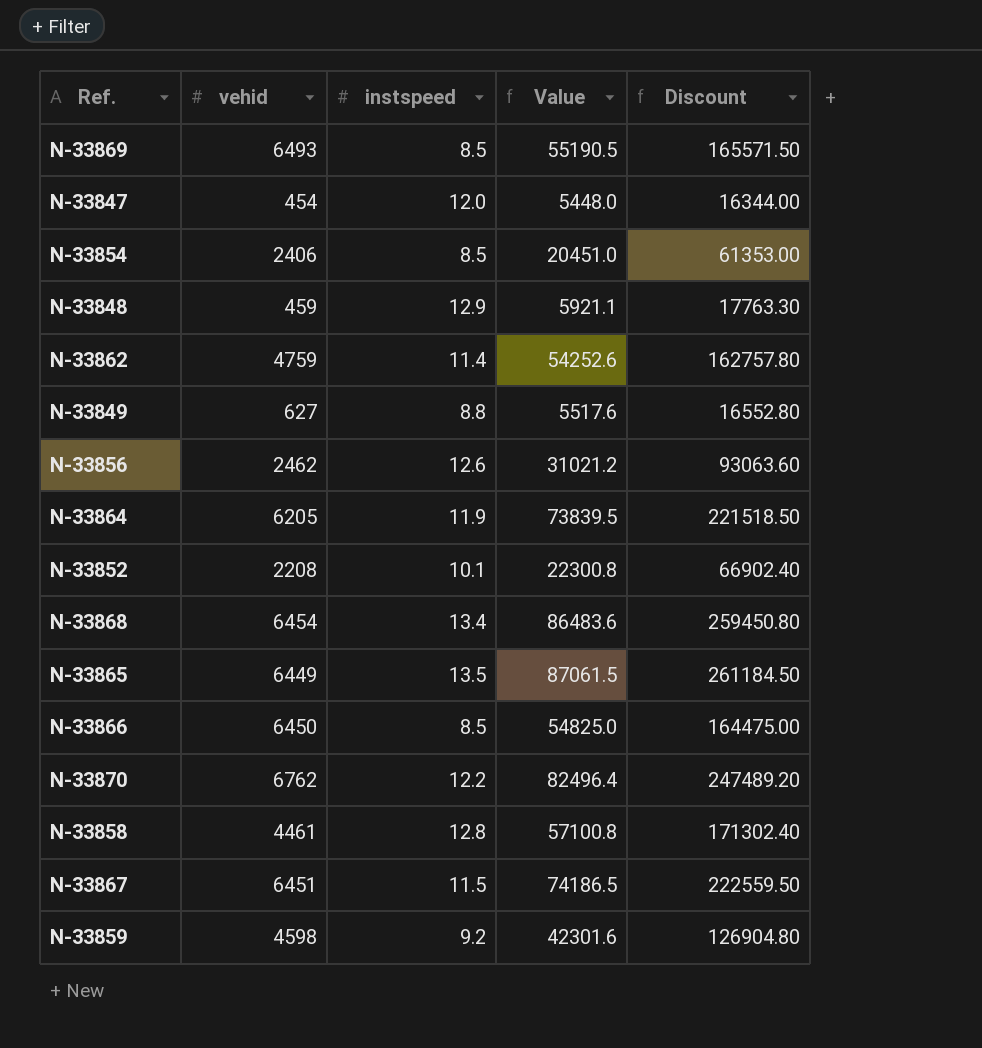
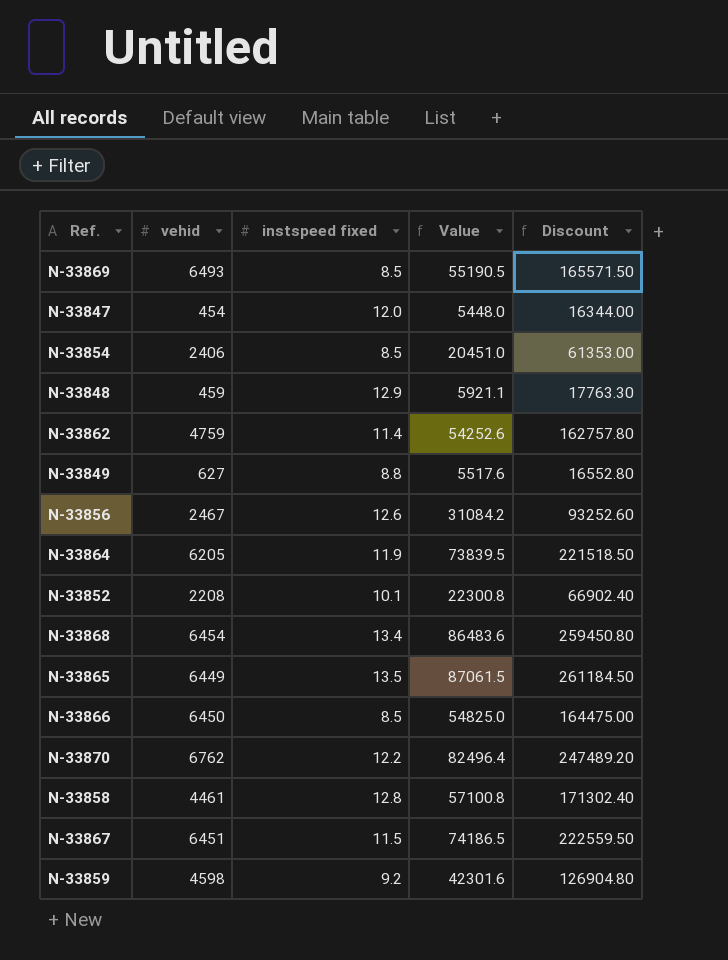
column name: instspeed -> instspeed fixed
N-33856 | vehid: 2462 -> 2467
N-33856 | Value: 31021.2 -> 31084.2
N-33856 | Discount: 93063.60 -> 93252.60

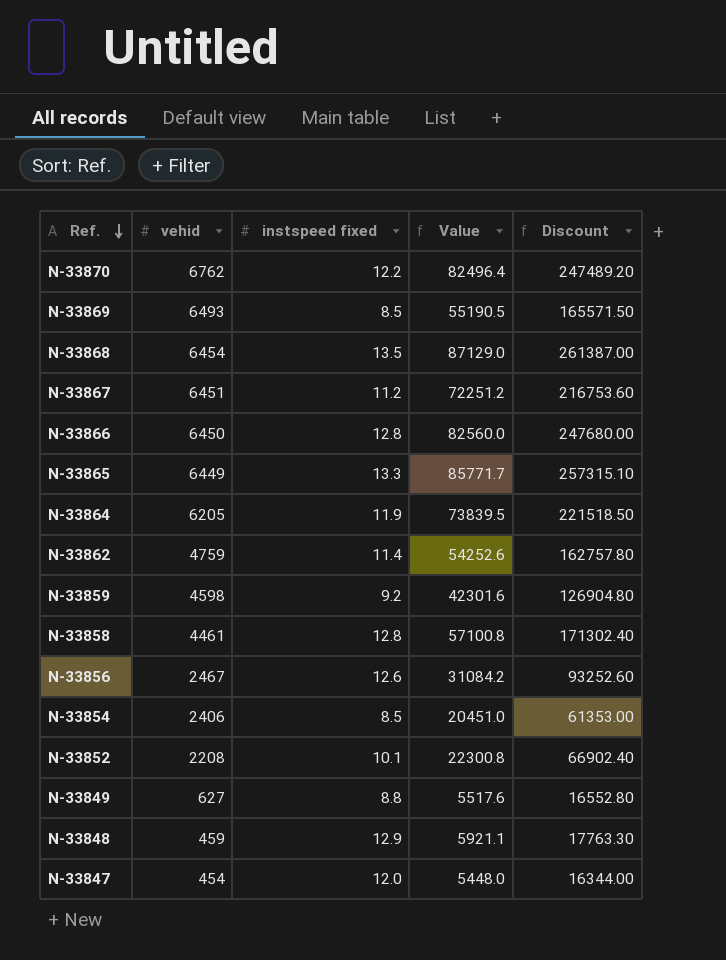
row order: none -> Ref. descending
N-33868 | instspeed fixed: 13.4 -> 13.5
N-33868 | Value: 86483.6 -> 87129.0
N-33868 | Discount: 259450.80 -> 261387.00
N-33867 | instspeed fixed: 11.5 -> 11.2
N-33867 | Value: 74186.5 -> 72251.2
N-33867 | Discount: 222559.50 -> 216753.60
N-33866 | instspeed fixed: 8.5 -> 12.8
N-33866 | Value: 54825.0 -> 82560.0
N-33866 | Discount: 164475.00 -> 247680.00
N-33865 | instspeed fixed: 13.5 -> 13.3
N-33865 | Value: 87061.5 -> 85771.7
N-33865 | Discount: 261184.50 -> 257315.10

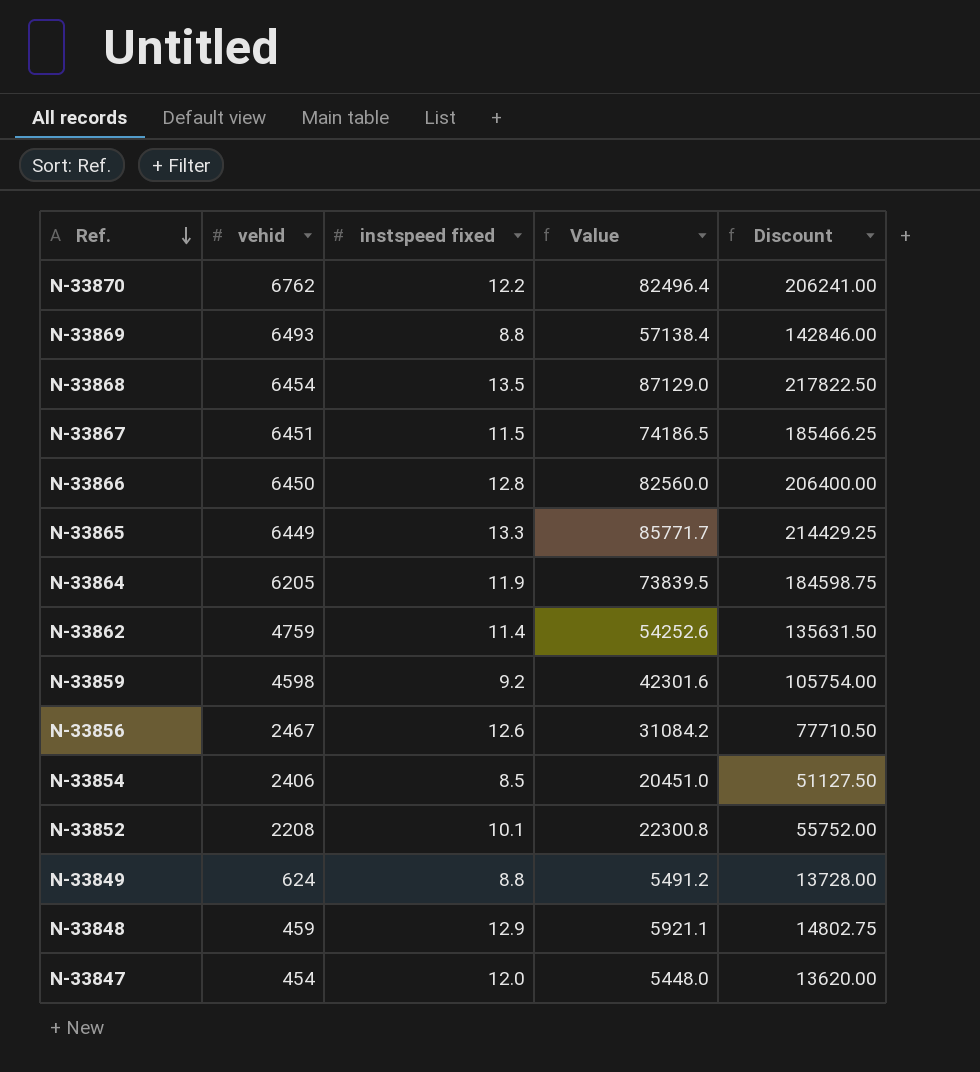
column Discount | formula: [Value] * 3 -> [Value] * 2.5
row N-33858: 4461 | 12.8 | 57100.8 | 171302.40 -> none
N-33869 | instspeed fixed: 8.5 -> 8.8
N-33869 | Value: 55190.5 -> 57138.4
N-33867 | instspeed fixed: 11.2 -> 11.5
N-33867 | Value: 72251.2 -> 74186.5
N-33849 | vehid: 627 -> 624
N-33849 | Value: 5517.6 -> 5491.2

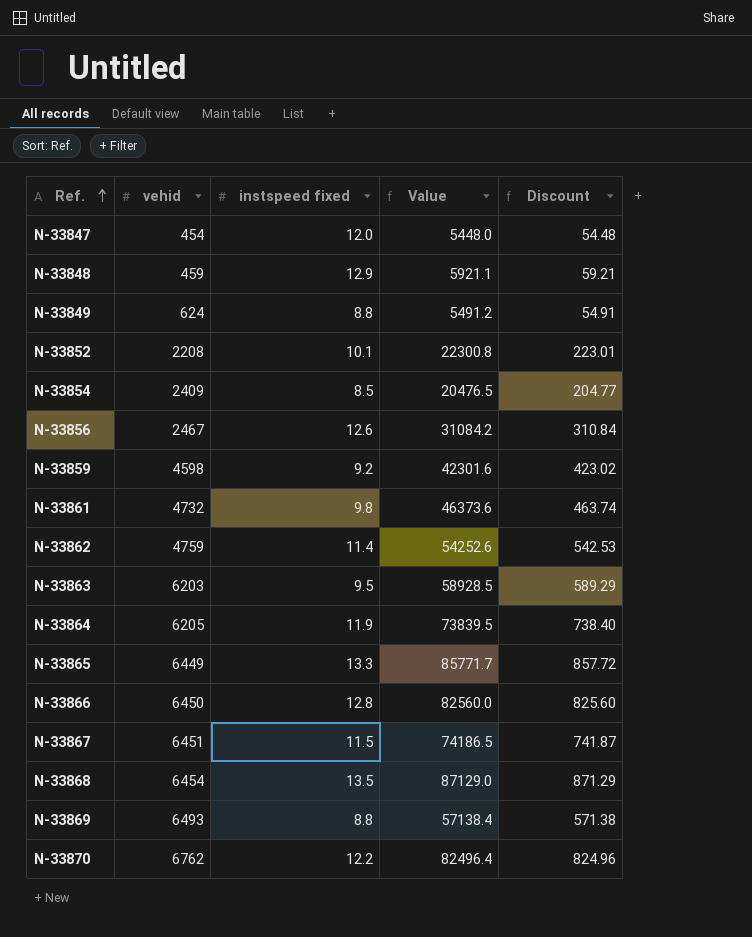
row order: Ref. descending -> Ref. ascending
column Discount | formula: [Value] * 2.5 -> [Value] * 0.01
N-33854 | vehid: 2406 -> 2409
N-33854 | Value: 20451.0 -> 20476.5
row N-33861: none -> 4732 | 9.8 | 46373.6 | 463.74
row N-33863: none -> 6203 | 9.5 | 58928.5 | 589.29

